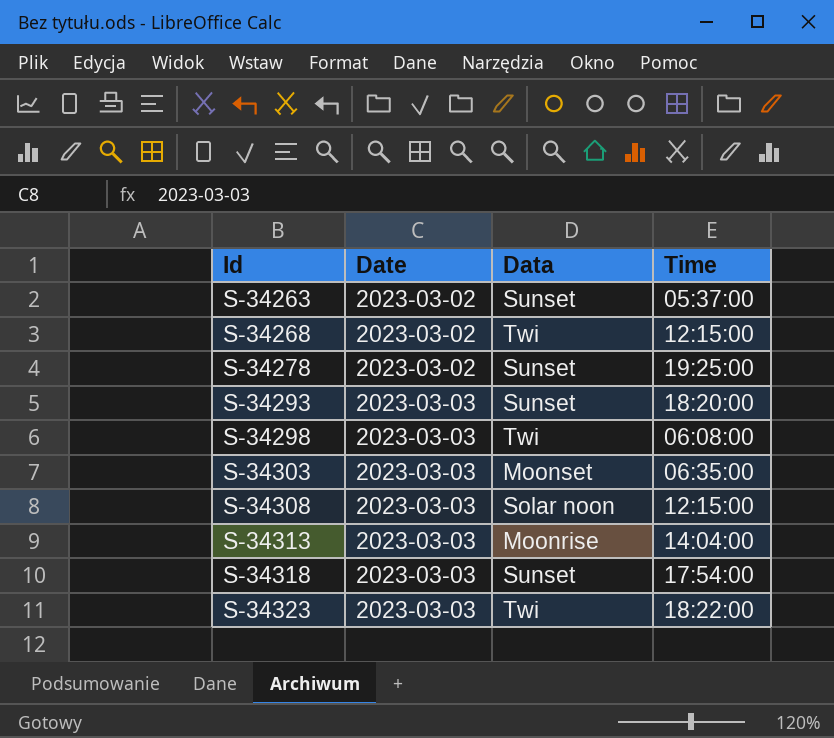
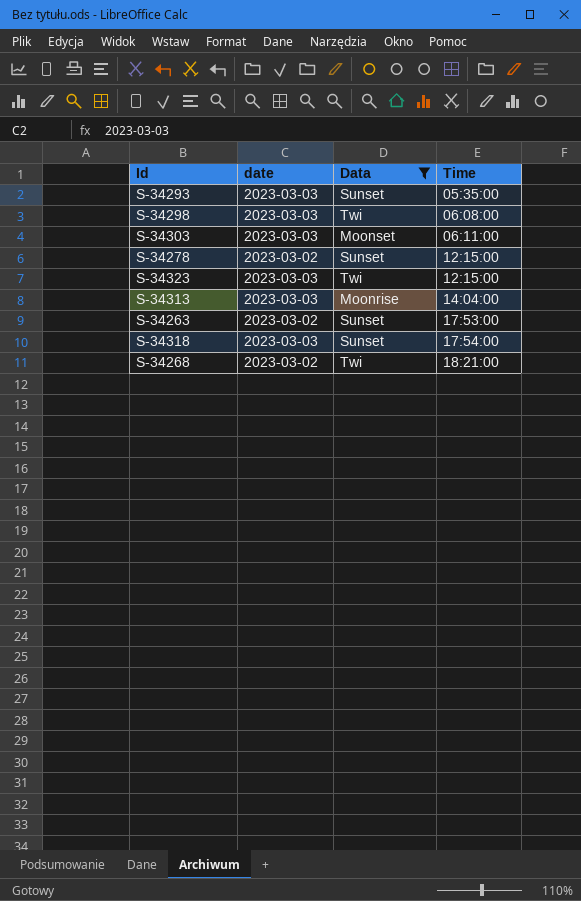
filter: none -> Data != Solar noon
row order: Id ascending -> Time ascending
column name: Date -> date
S-34293 | Time: 18:20:00 -> 05:35:00
S-34303 | Time: 06:35:00 -> 06:11:00
S-34278 | Time: 19:25:00 -> 12:15:00
S-34323 | Time: 18:22:00 -> 12:15:00
S-34263 | Time: 05:37:00 -> 17:53:00
S-34268 | Time: 12:15:00 -> 18:21:00

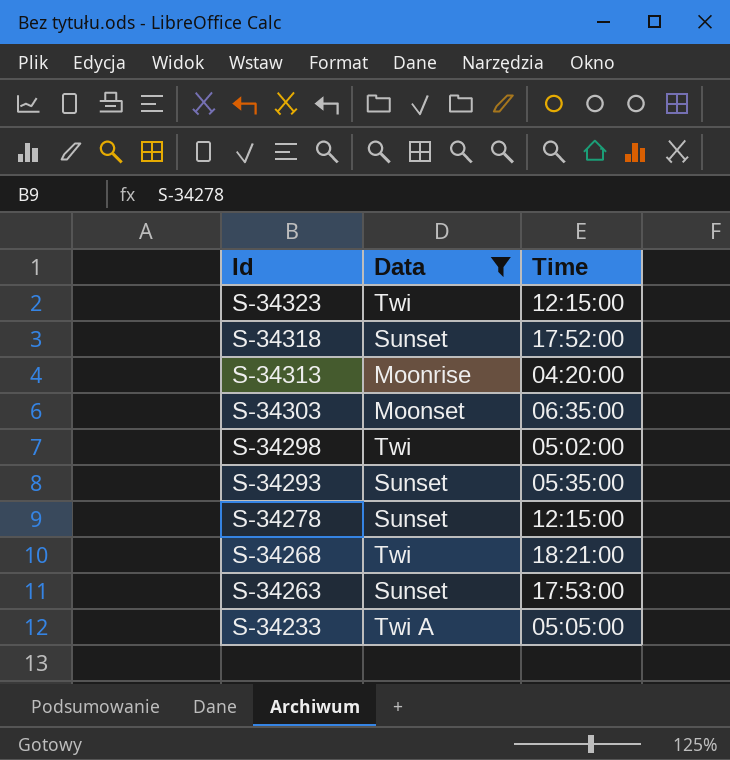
row order: Time ascending -> Id descending
column date | position: 2 -> none
S-34318 | Time: 17:54:00 -> 17:52:00
S-34313 | Time: 14:04:00 -> 04:20:00
S-34303 | Time: 06:11:00 -> 06:35:00
S-34298 | Time: 06:08:00 -> 05:02:00
row S-34233: none -> Twi A | 05:05:00

